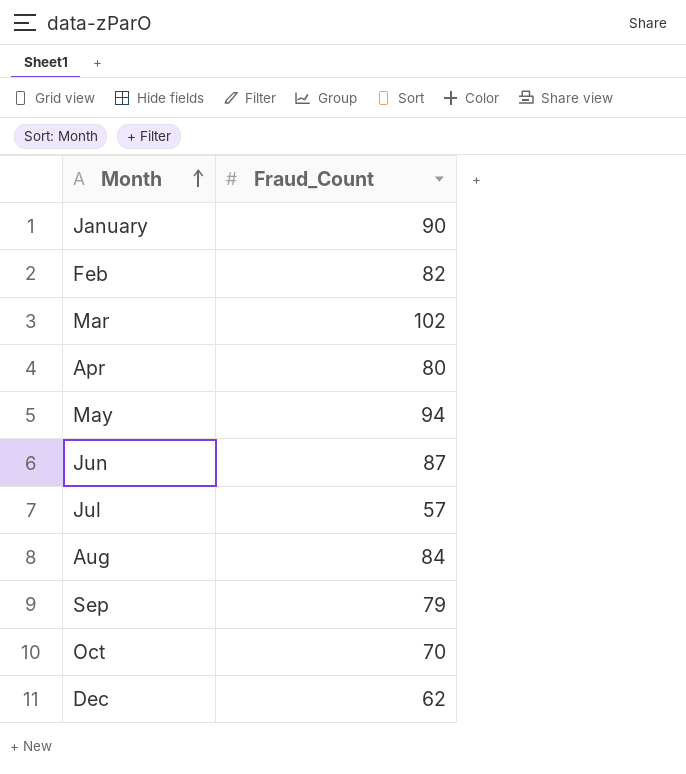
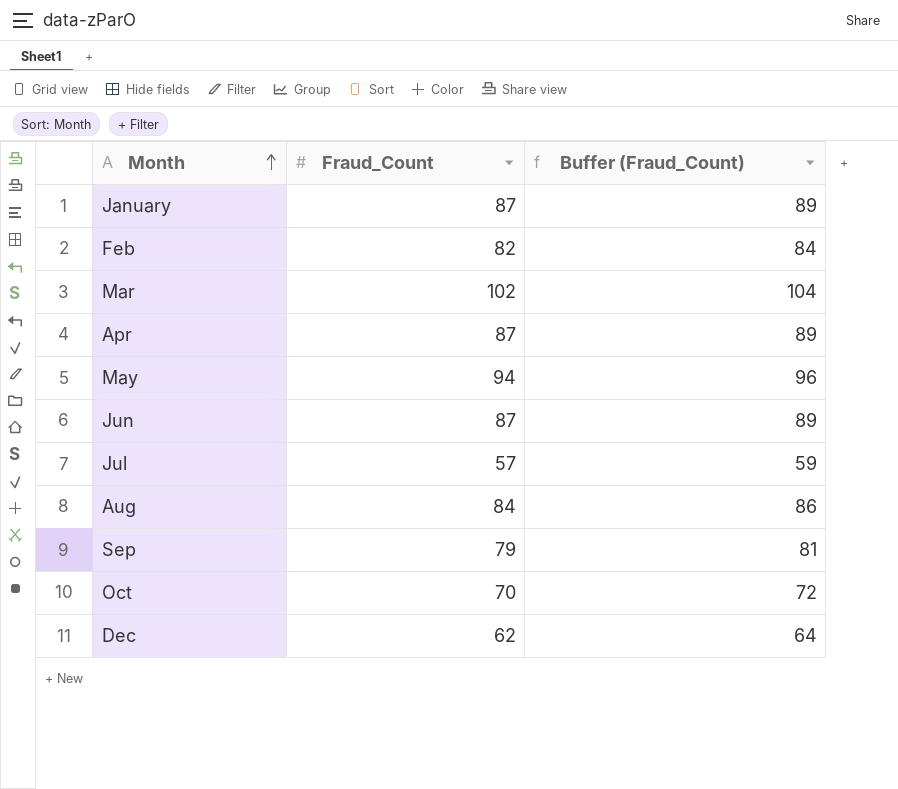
column Buffer (Fraud_Count) | formula: none -> [Fraud_Count] + 2
January | Fraud_Count: 90 -> 87
Apr | Fraud_Count: 80 -> 87

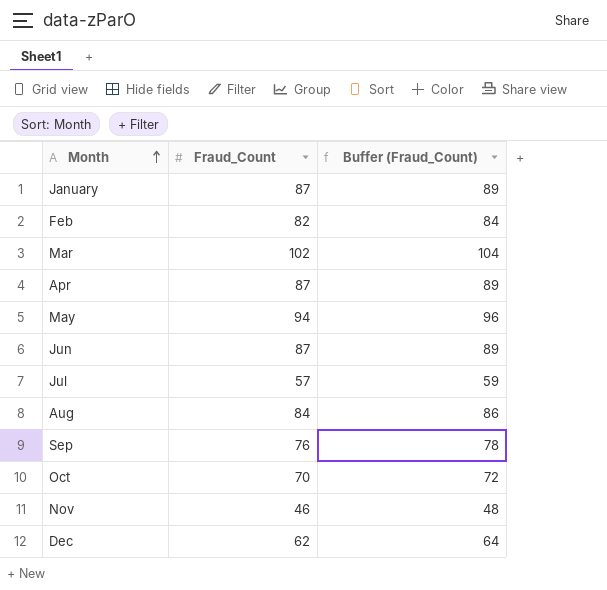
Sep | Fraud_Count: 79 -> 76
Sep | Buffer (Fraud_Count): 81 -> 78
row Nov: none -> 46 | 48

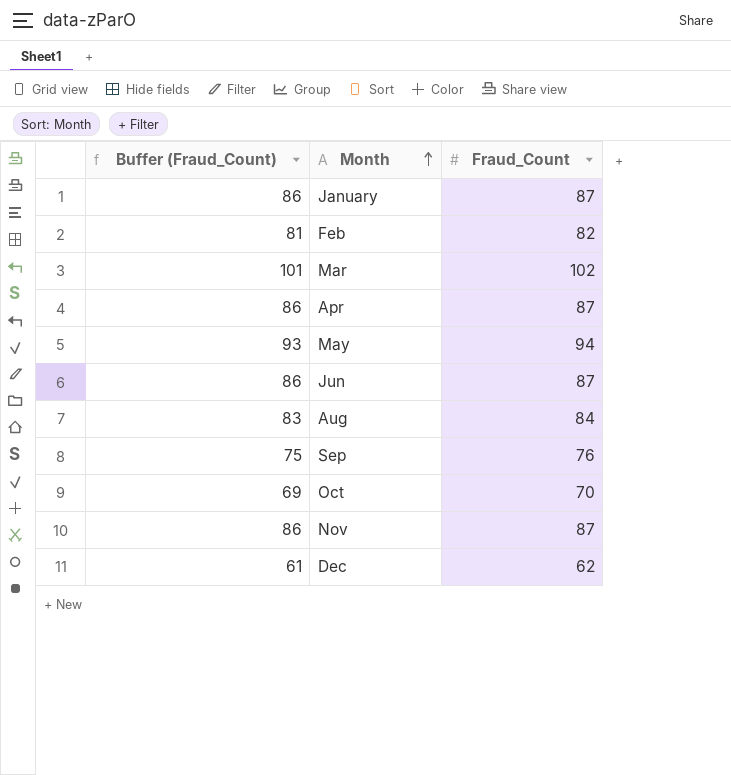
column Buffer (Fraud_Count) | formula: [Fraud_Count] + 2 -> [Fraud_Count] - 1
column Buffer (Fraud_Count) | position: 3 -> 1
row Jul: 57 | 59 -> none
Nov | Fraud_Count: 46 -> 87

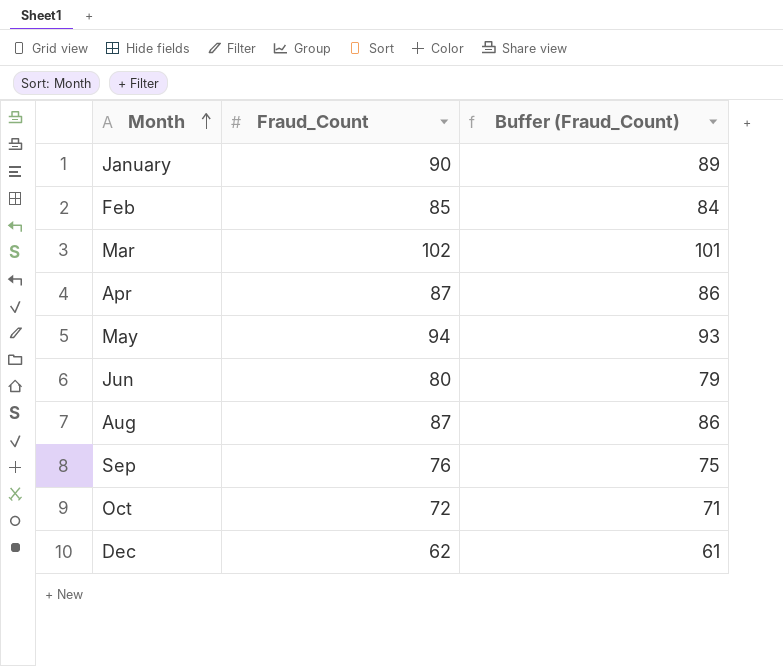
column Buffer (Fraud_Count) | position: 1 -> 3
row Nov: 86 | 87 -> none
January | Fraud_Count: 87 -> 90
January | Buffer (Fraud_Count): 86 -> 89
Feb | Fraud_Count: 82 -> 85
Feb | Buffer (Fraud_Count): 81 -> 84
Jun | Fraud_Count: 87 -> 80
Jun | Buffer (Fraud_Count): 86 -> 79
Aug | Fraud_Count: 84 -> 87
Aug | Buffer (Fraud_Count): 83 -> 86
Oct | Fraud_Count: 70 -> 72
Oct | Buffer (Fraud_Count): 69 -> 71

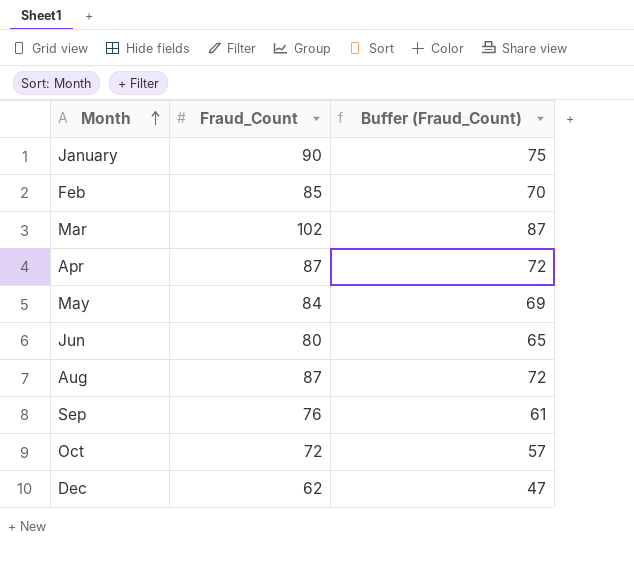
column Buffer (Fraud_Count) | formula: [Fraud_Count] - 1 -> [Fraud_Count] - 15
May | Fraud_Count: 94 -> 84

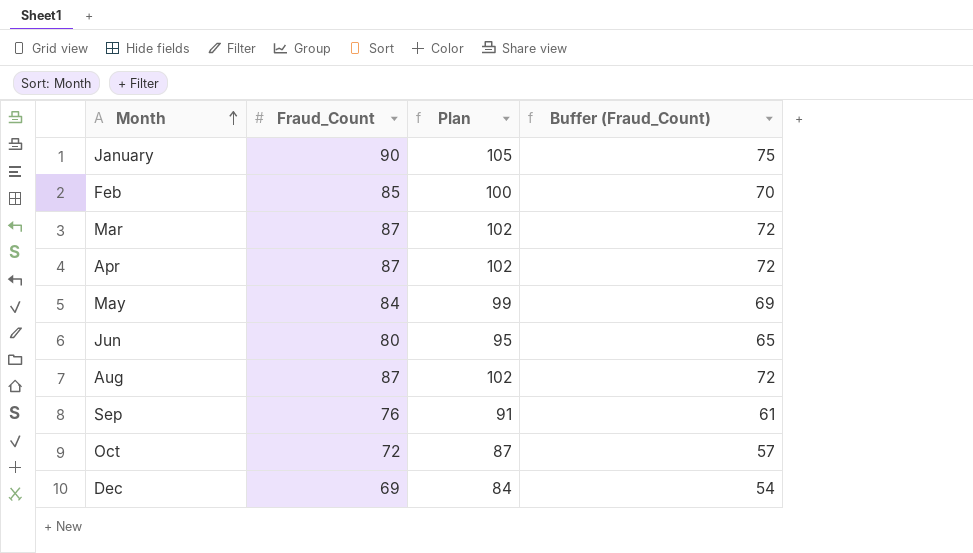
column Plan | formula: none -> [Fraud_Count] + 15
Mar | Fraud_Count: 102 -> 87
Mar | Buffer (Fraud_Count): 87 -> 72
Dec | Fraud_Count: 62 -> 69
Dec | Buffer (Fraud_Count): 47 -> 54

